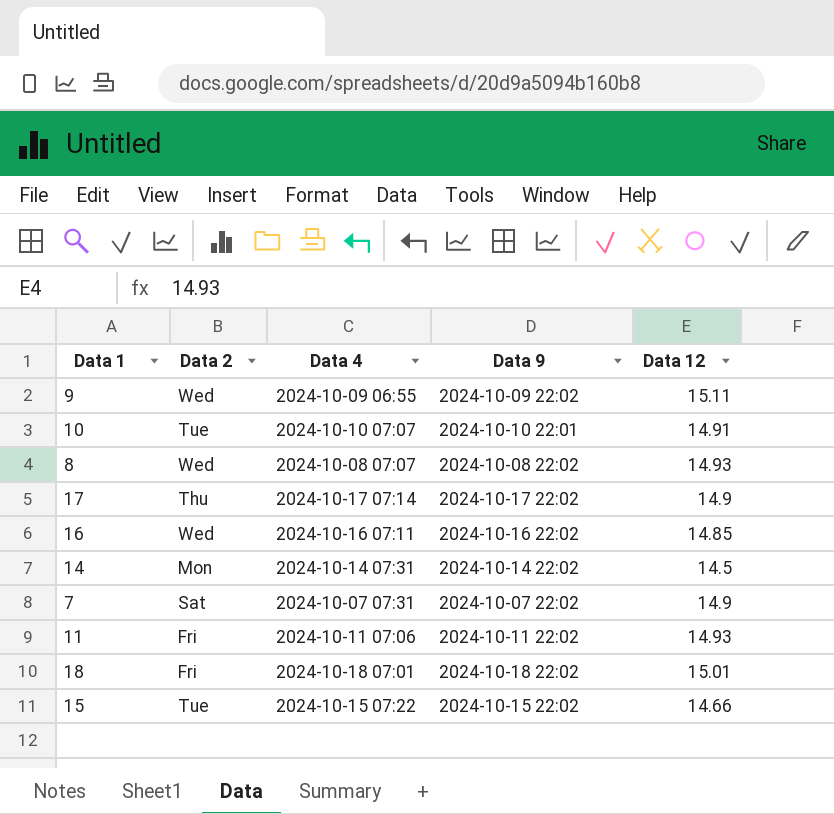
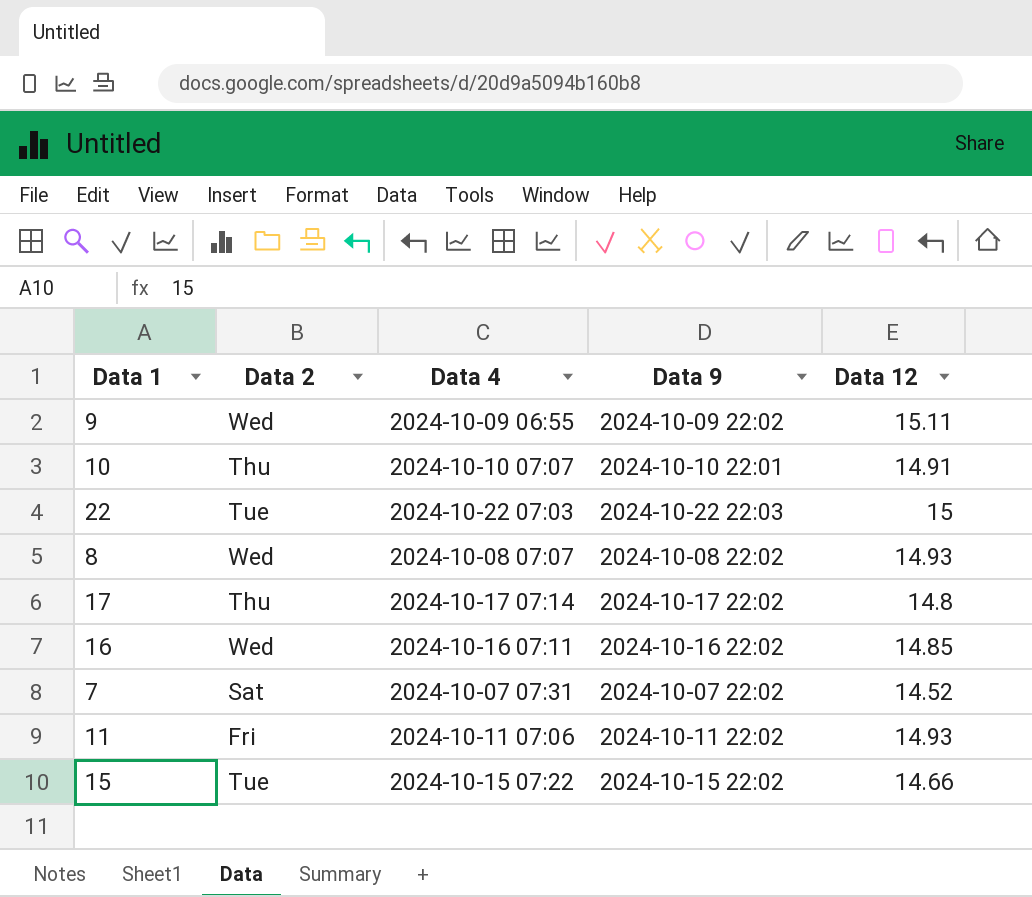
row 14: Mon | 2024-10-14 07:31 | 2024-10-14 22:02 | 14.5 -> none
row 18: Fri | 2024-10-18 07:01 | 2024-10-18 22:02 | 15.01 -> none
10 | Data 2: Tue -> Thu
row 22: none -> Tue | 2024-10-22 07:03 | 2024-10-22 22:03 | 15
17 | Data 12: 14.9 -> 14.8
7 | Data 12: 14.9 -> 14.52

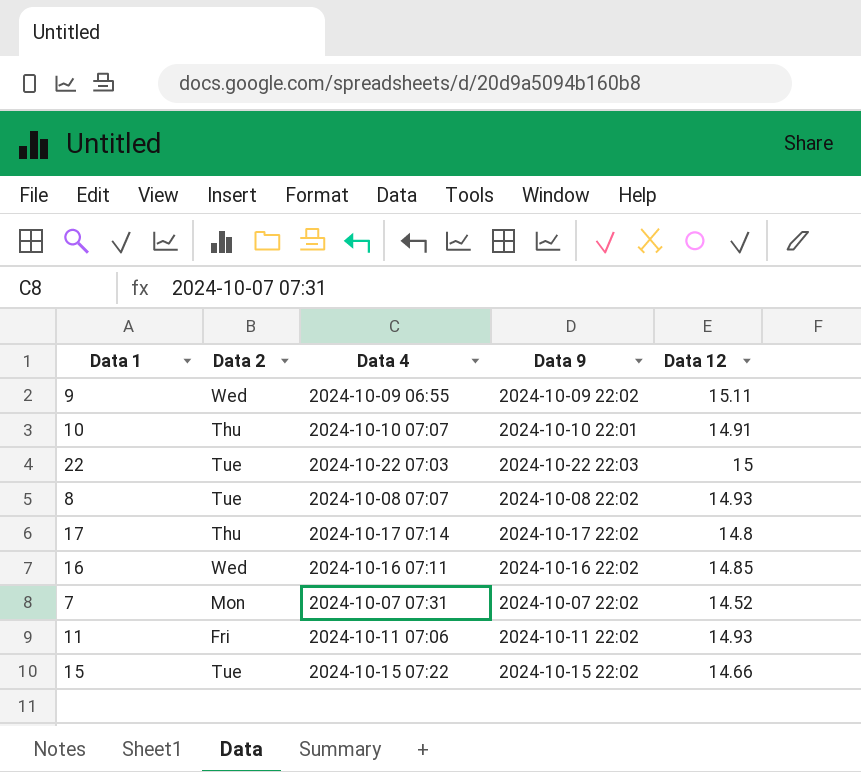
8 | Data 2: Wed -> Tue
7 | Data 2: Sat -> Mon

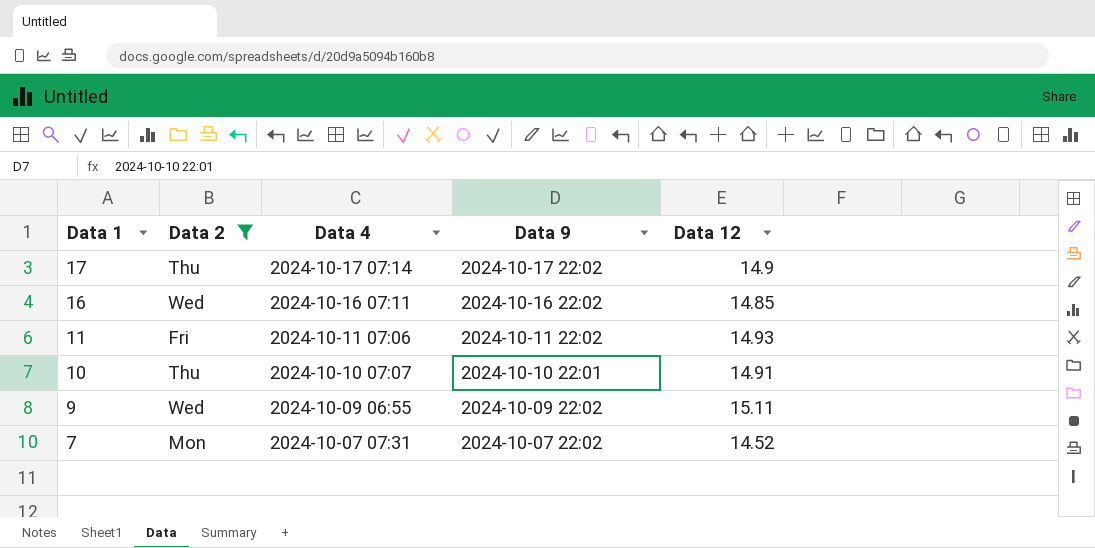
filter: none -> Data 2 != Tue
row order: none -> Data 1 descending
17 | Data 12: 14.8 -> 14.9

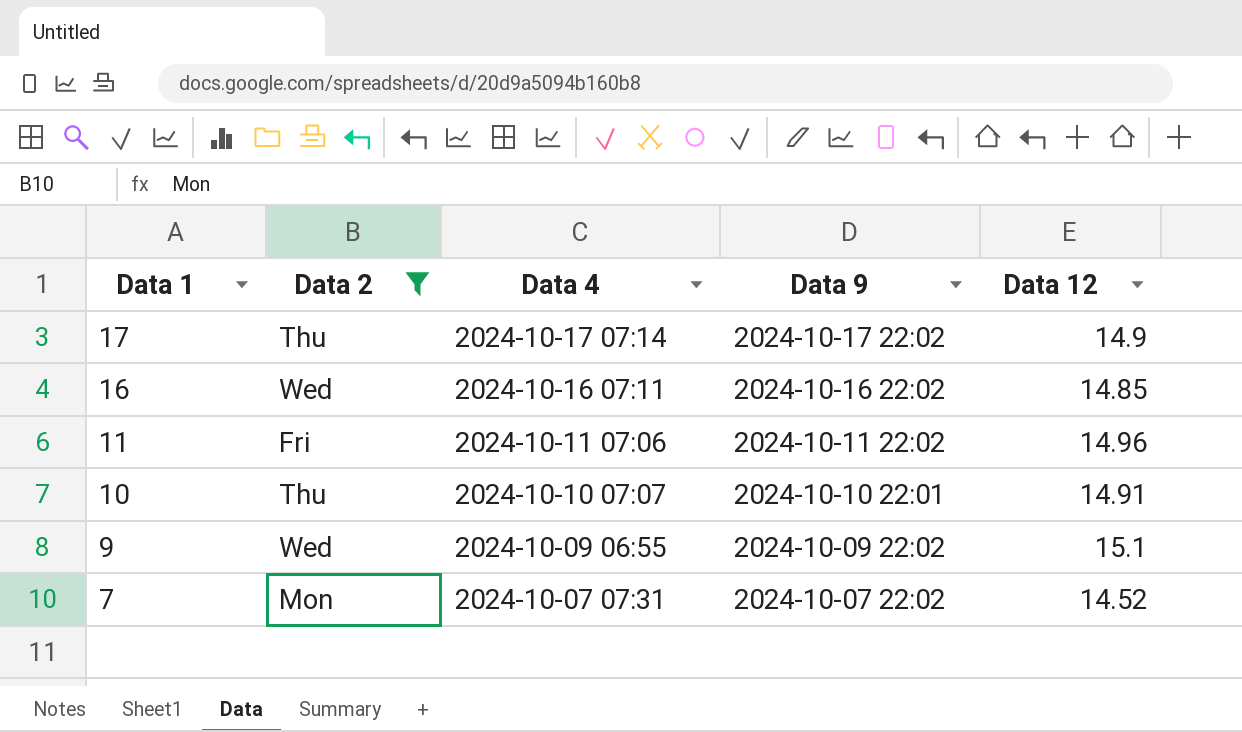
11 | Data 12: 14.93 -> 14.96
9 | Data 12: 15.11 -> 15.1

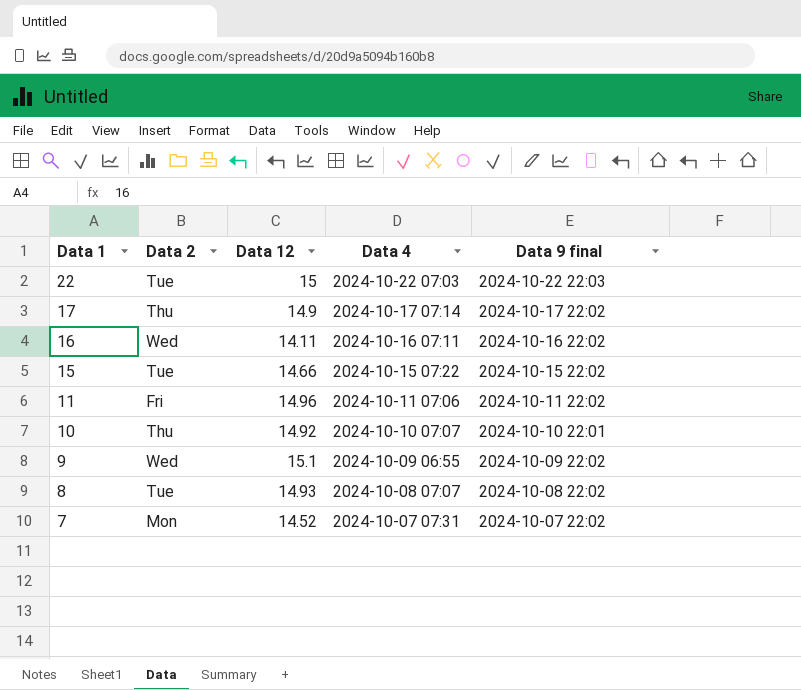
filter: Data 2 != Tue -> none
column Data 12 | position: 5 -> 3
column name: Data 9 -> Data 9 final
16 | Data 12: 14.85 -> 14.11
10 | Data 12: 14.91 -> 14.92

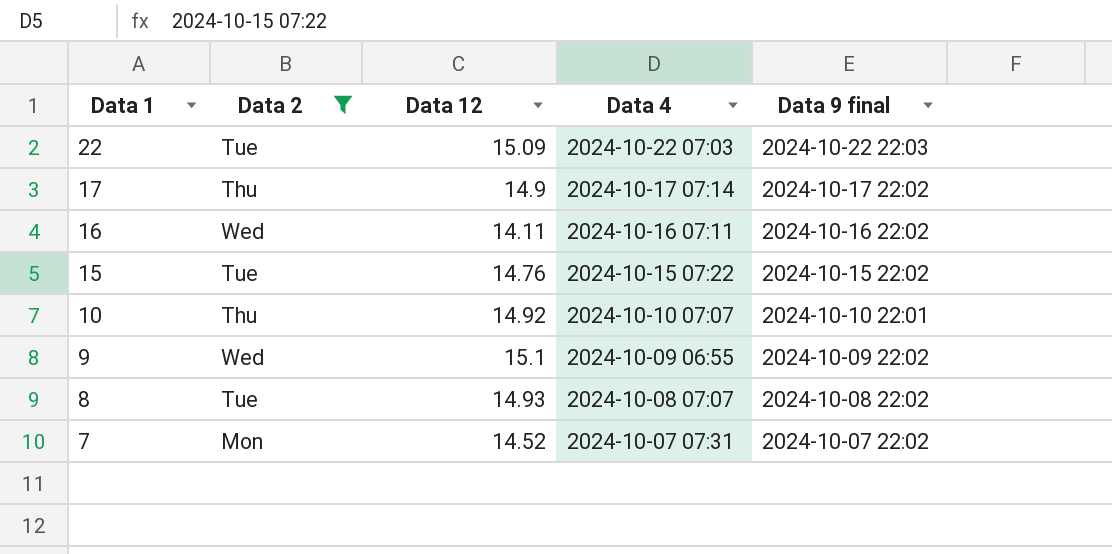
filter: none -> Data 2 != Fri
22 | Data 12: 15 -> 15.09
15 | Data 12: 14.66 -> 14.76

